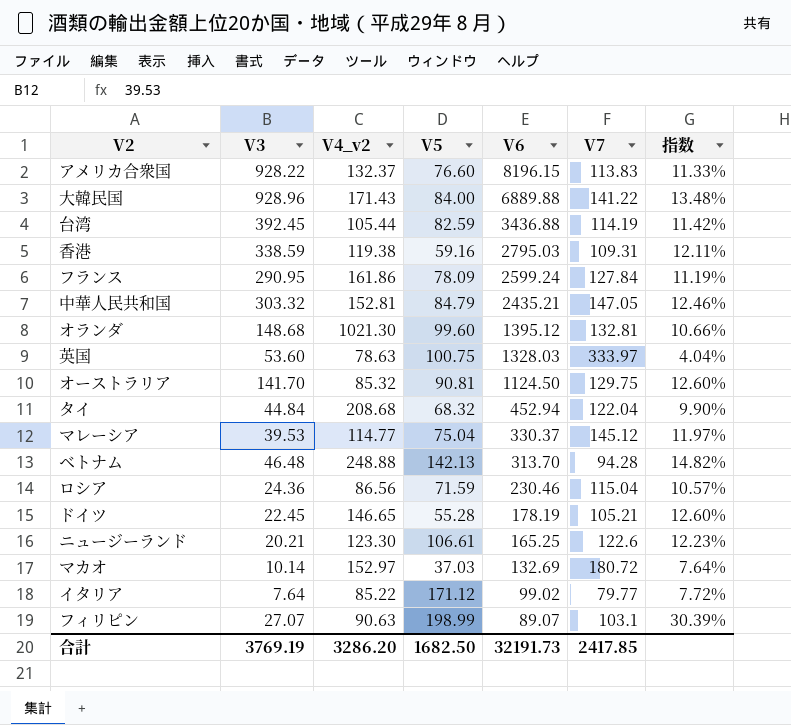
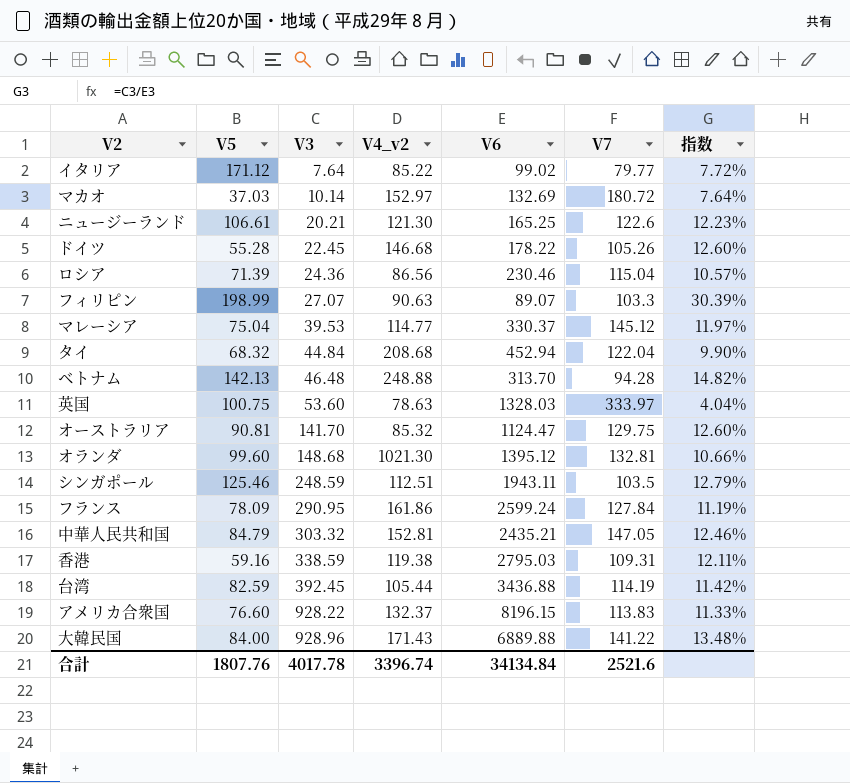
row order: V6 descending -> V3 ascending
column V5 | position: 4 -> 2
ニュージーランド | V4_v2: 123.30 -> 121.30
ドイツ | V4_v2: 146.65 -> 146.68
ドイツ | V6: 178.19 -> 178.22
ドイツ | V7: 105.21 -> 105.26
ロシア | V5: 71.59 -> 71.39
フィリピン | V7: 103.1 -> 103.3
オーストラリア | V6: 1124.50 -> 1124.47
row シンガポール: none -> 125.46 | 248.59 | 112.51 | 1943.11 | 103.5 | 12.79%
合計 | V5: 1682.50 -> 1807.76
合計 | V3: 3769.19 -> 4017.78
合計 | V4_v2: 3286.20 -> 3396.74
合計 | V6: 32191.73 -> 34134.84
合計 | V7: 2417.85 -> 2521.6

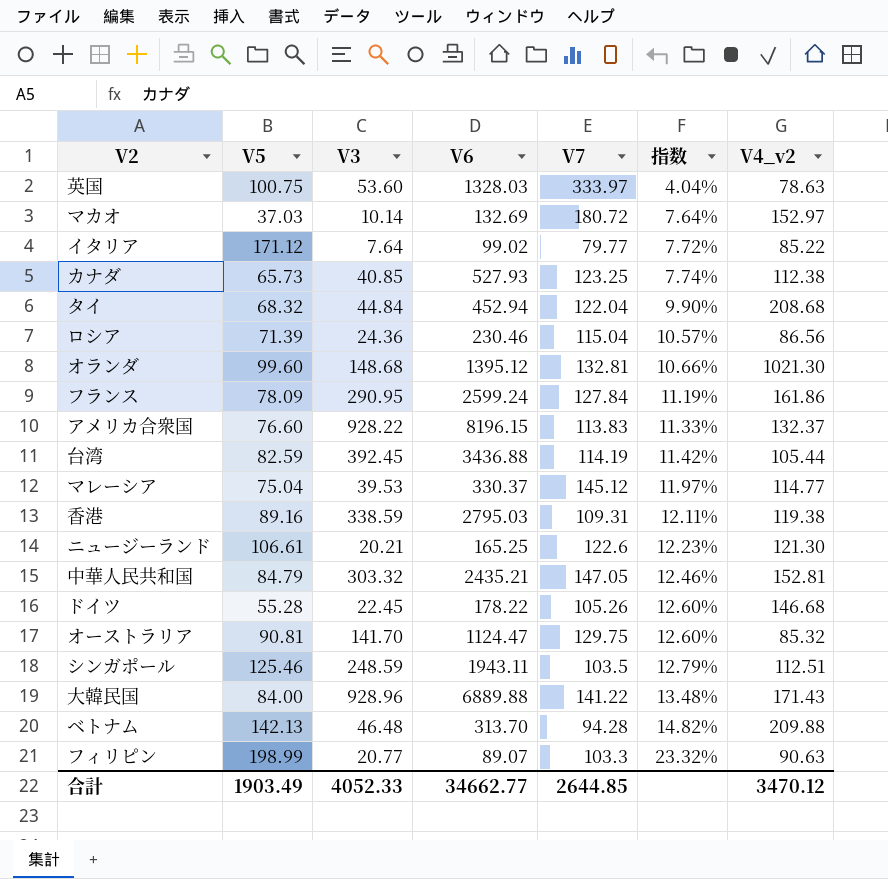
row order: V3 ascending -> 指数 ascending
column V4_v2 | position: 4 -> 7
row カナダ: none -> 65.73 | 40.85 | 527.93 | 123.25 | 7.74% | 112.38
香港 | V5: 59.16 -> 89.16
ベトナム | V4_v2: 248.88 -> 209.88
フィリピン | V3: 27.07 -> 20.77
フィリピン | 指数: 30.39% -> 23.32%
合計 | V5: 1807.76 -> 1903.49
合計 | V3: 4017.78 -> 4052.33
合計 | V6: 34134.84 -> 34662.77
合計 | V7: 2521.6 -> 2644.85
合計 | V4_v2: 3396.74 -> 3470.12

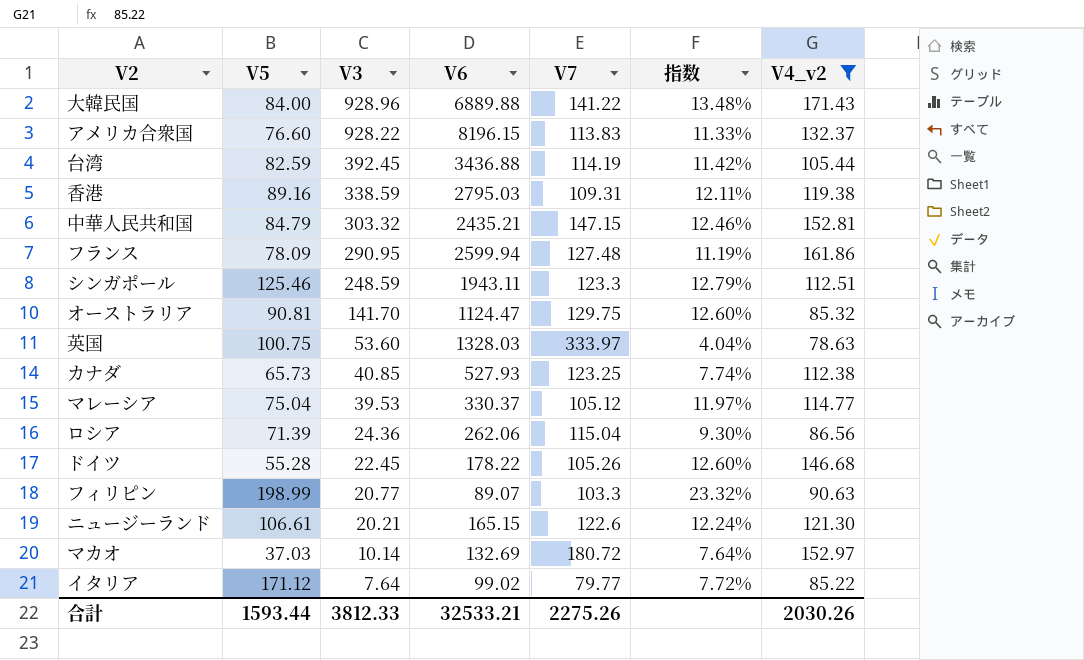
filter: none -> V4_v2 <= 171.43
row order: 指数 ascending -> V3 descending
中華人民共和国 | V7: 147.05 -> 147.15
フランス | V6: 2599.24 -> 2599.94
フランス | V7: 127.84 -> 127.48
シンガポール | V7: 103.5 -> 123.3
マレーシア | V7: 145.12 -> 105.12
ロシア | V6: 230.46 -> 262.06
ロシア | 指数: 10.57% -> 9.30%
ニュージーランド | V6: 165.25 -> 165.15
ニュージーランド | 指数: 12.23% -> 12.24%
合計 | V5: 1903.49 -> 1593.44
合計 | V3: 4052.33 -> 3812.33
合計 | V6: 34662.77 -> 32533.21
合計 | V7: 2644.85 -> 2275.26
合計 | V4_v2: 3470.12 -> 2030.26

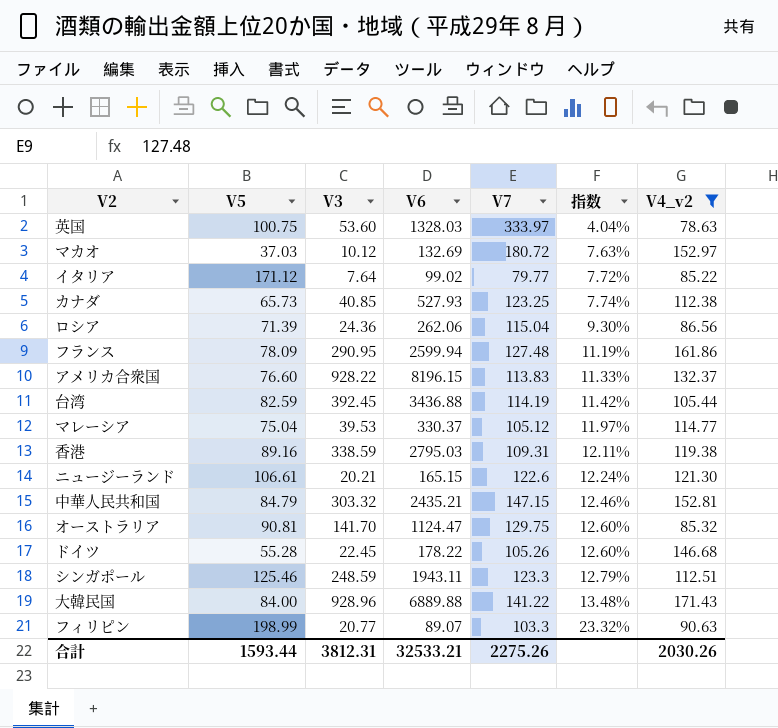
row order: V3 descending -> 指数 ascending
マカオ | V3: 10.14 -> 10.12
マカオ | 指数: 7.64% -> 7.63%
合計 | V3: 3812.33 -> 3812.31

